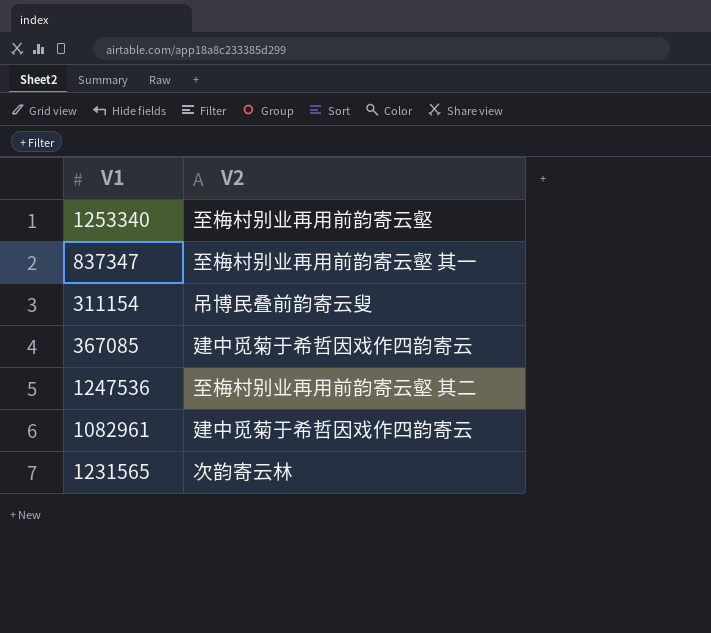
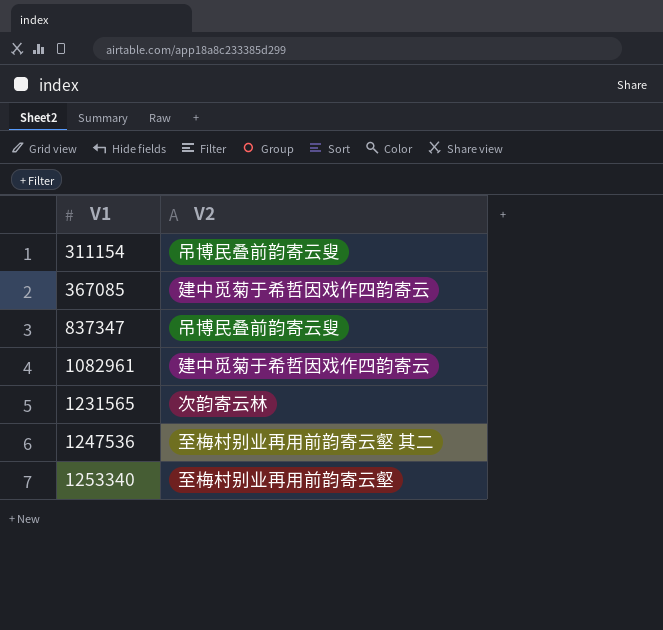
row order: none -> V1 ascending
837347 | V2: 至梅村别业再用前韵寄云壑 其一 -> 吊博民叠前韵寄云叟

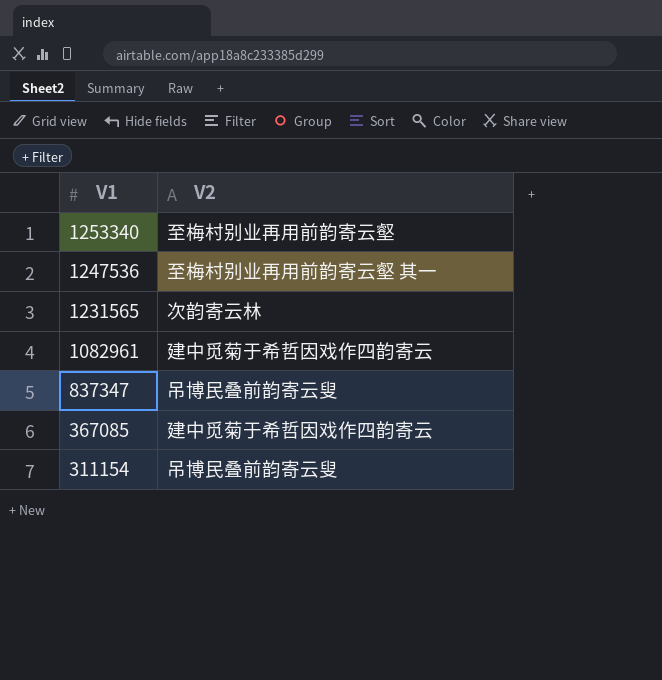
row order: V1 ascending -> V1 descending
1247536 | V2: 至梅村别业再用前韵寄云壑 其二 -> 至梅村别业再用前韵寄云壑 其一

